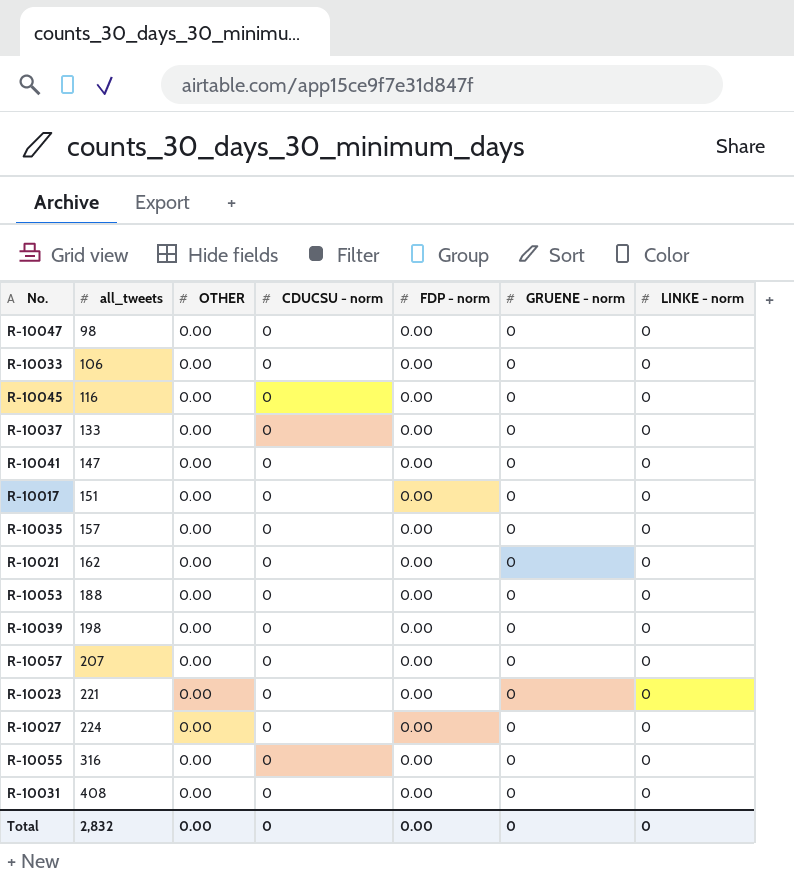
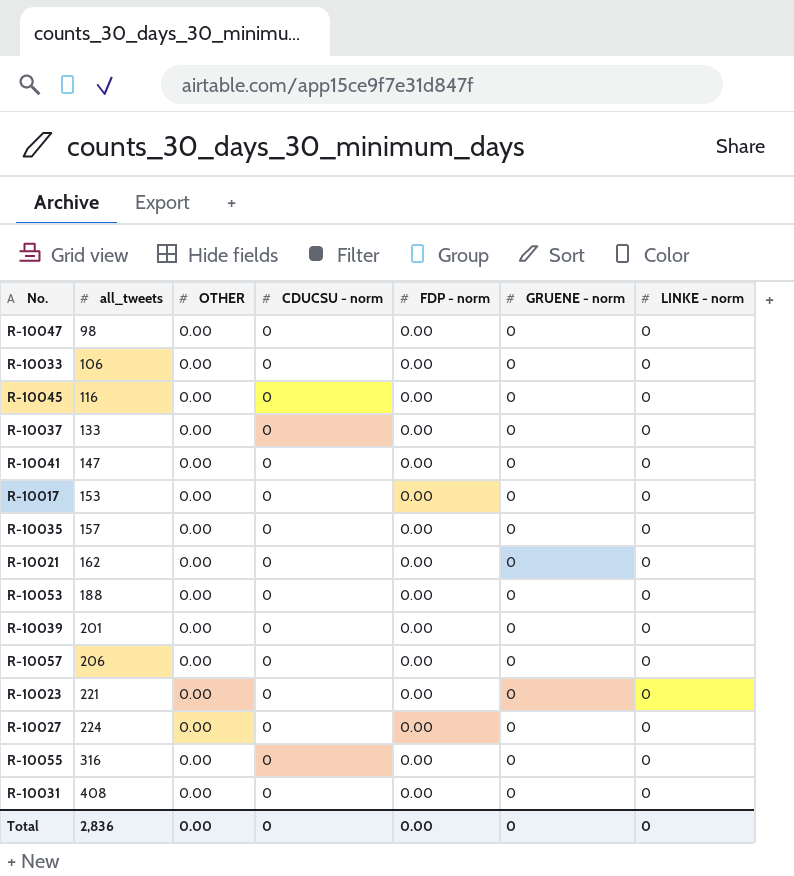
R-10017 | all_tweets: 151 -> 153
R-10039 | all_tweets: 198 -> 201
R-10057 | all_tweets: 207 -> 206
Total | all_tweets: 2,832 -> 2,836

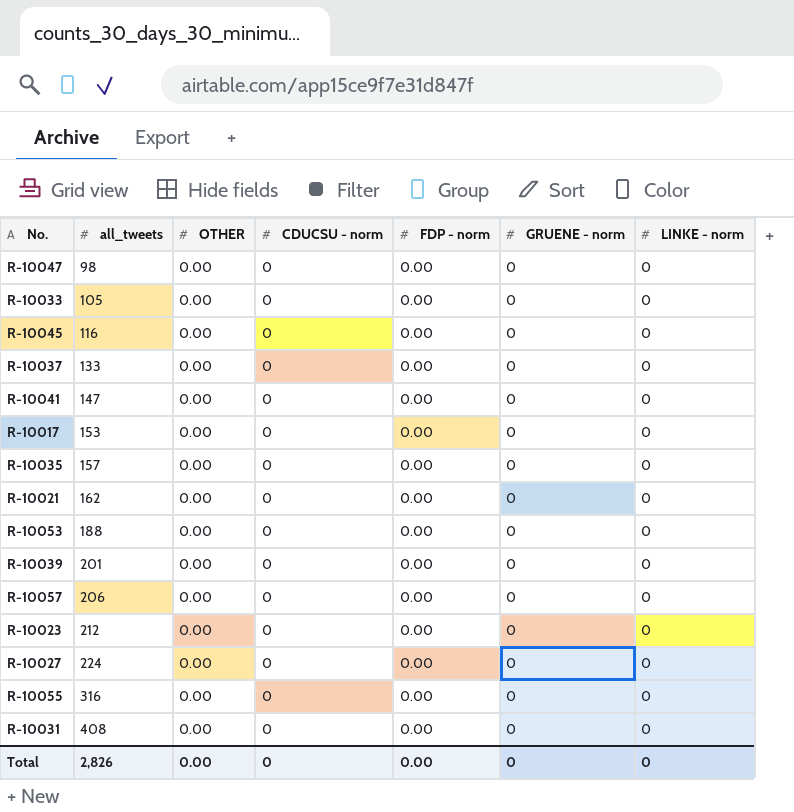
R-10033 | all_tweets: 106 -> 105
R-10023 | all_tweets: 221 -> 212
Total | all_tweets: 2,836 -> 2,826

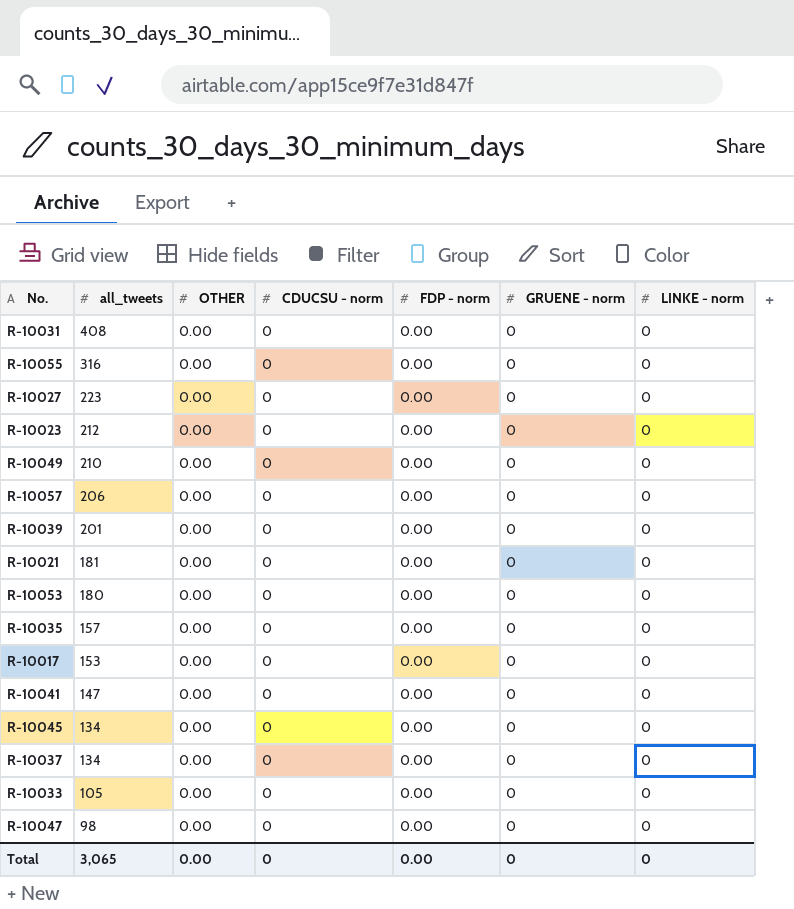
row order: all_tweets ascending -> all_tweets descending
R-10027 | all_tweets: 224 -> 223
row R-10049: none -> 210 | 0.00 | 0 | 0.00 | 0 | 0
R-10021 | all_tweets: 162 -> 181
R-10053 | all_tweets: 188 -> 180
R-10045 | all_tweets: 116 -> 134
R-10037 | all_tweets: 133 -> 134
Total | all_tweets: 2,826 -> 3,065

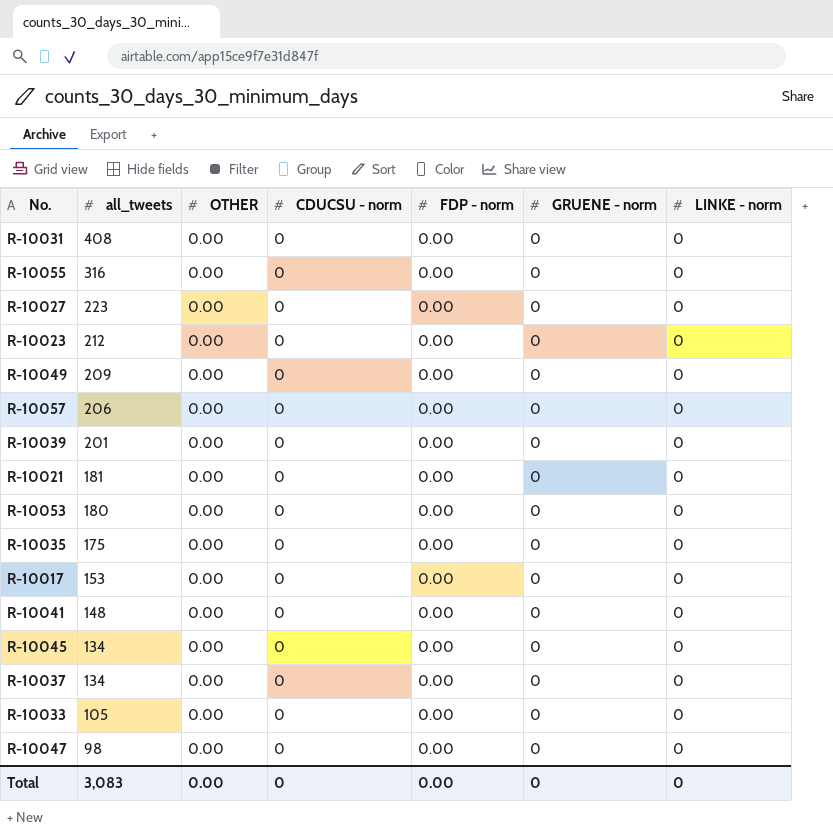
R-10049 | all_tweets: 210 -> 209
R-10035 | all_tweets: 157 -> 175
R-10041 | all_tweets: 147 -> 148
Total | all_tweets: 3,065 -> 3,083

